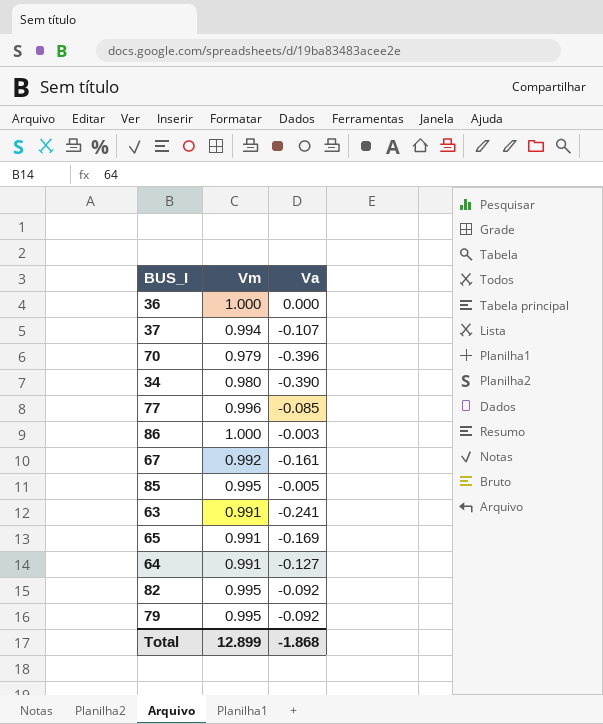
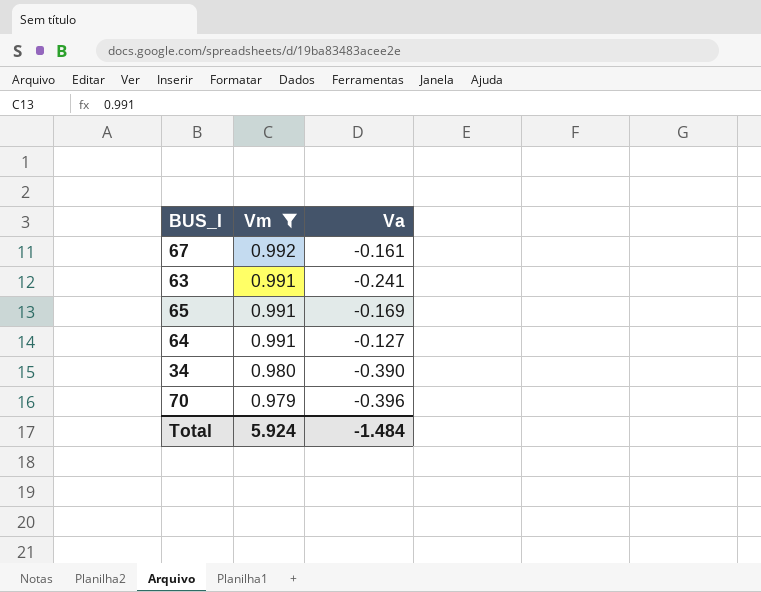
filter: none -> Vm <= 0.992
row order: none -> Vm descending
Total | Vm: 12.899 -> 5.924
Total | Va: -1.868 -> -1.484

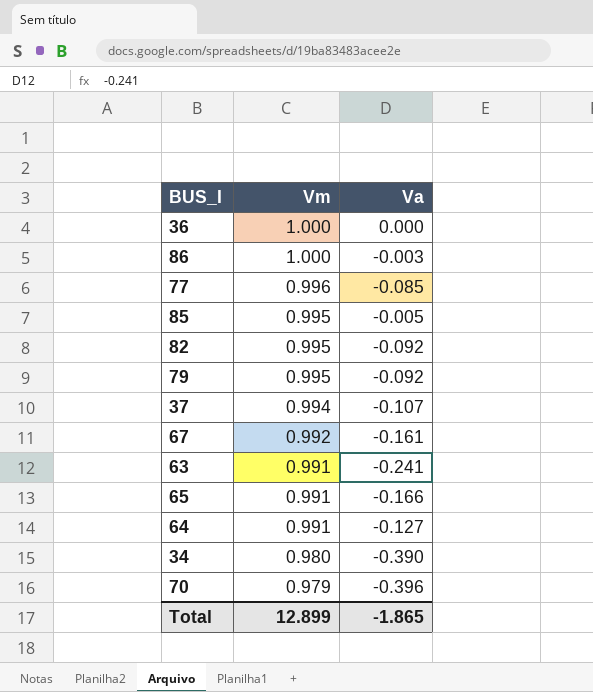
filter: Vm <= 0.992 -> none
65 | Va: -0.169 -> -0.166
Total | Vm: 5.924 -> 12.899
Total | Va: -1.484 -> -1.865

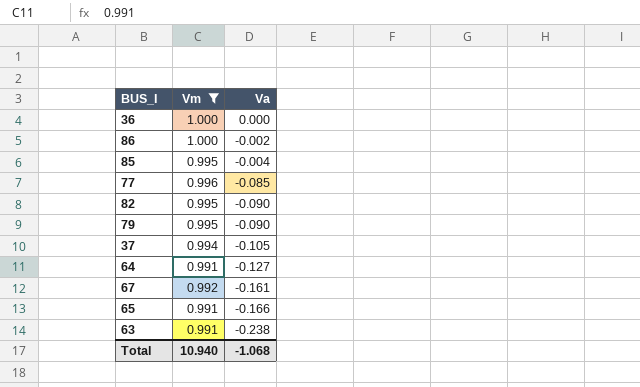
filter: none -> Vm >= 0.991
row order: Vm descending -> Va descending
86 | Va: -0.003 -> -0.002
85 | Va: -0.005 -> -0.004
82 | Va: -0.092 -> -0.090
79 | Va: -0.092 -> -0.090
37 | Va: -0.107 -> -0.105
63 | Va: -0.241 -> -0.238
Total | Vm: 12.899 -> 10.940
Total | Va: -1.865 -> -1.068

